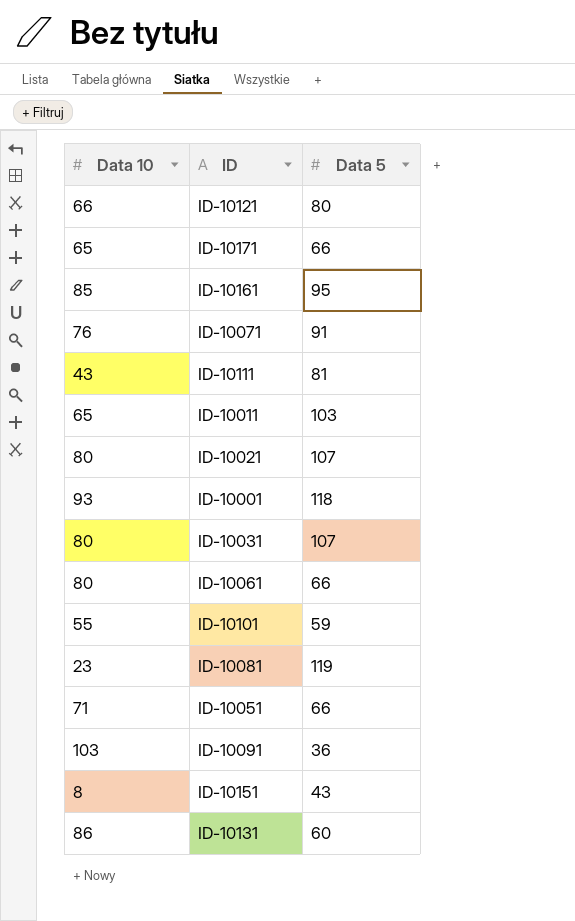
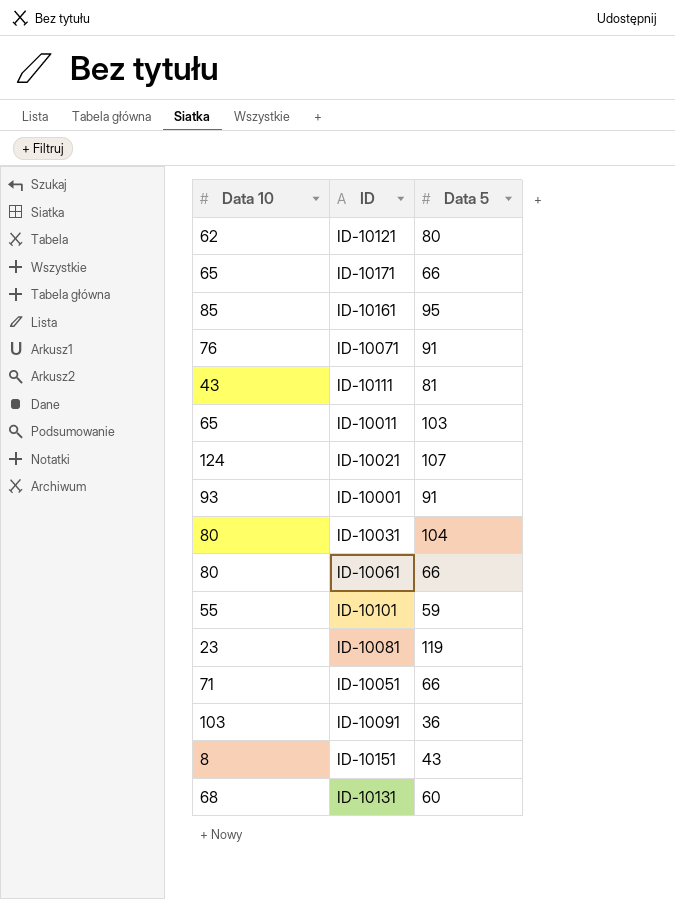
ID-10121 | Data 10: 66 -> 62
ID-10021 | Data 10: 80 -> 124
ID-10001 | Data 5: 118 -> 91
ID-10031 | Data 5: 107 -> 104
ID-10131 | Data 10: 86 -> 68

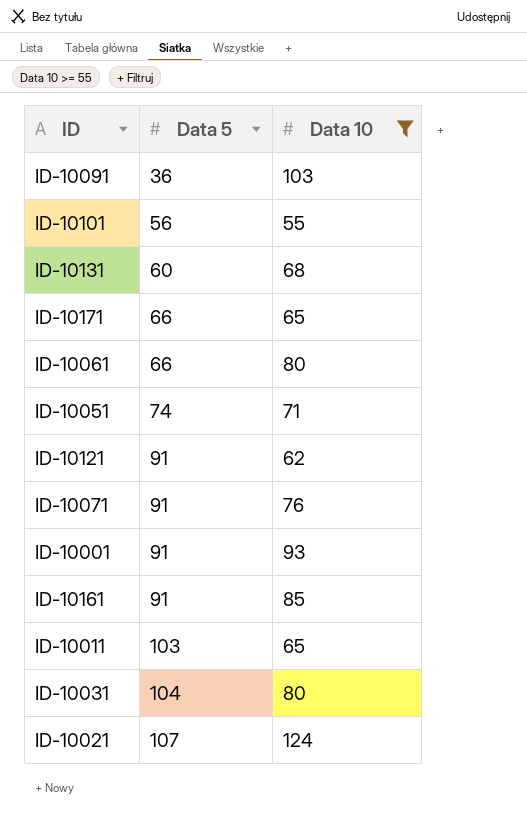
filter: none -> Data 10 >= 55
row order: none -> Data 5 ascending
column Data 10 | position: 1 -> 3
ID-10101 | Data 5: 59 -> 56
ID-10051 | Data 5: 66 -> 74
ID-10121 | Data 5: 80 -> 91
ID-10161 | Data 5: 95 -> 91

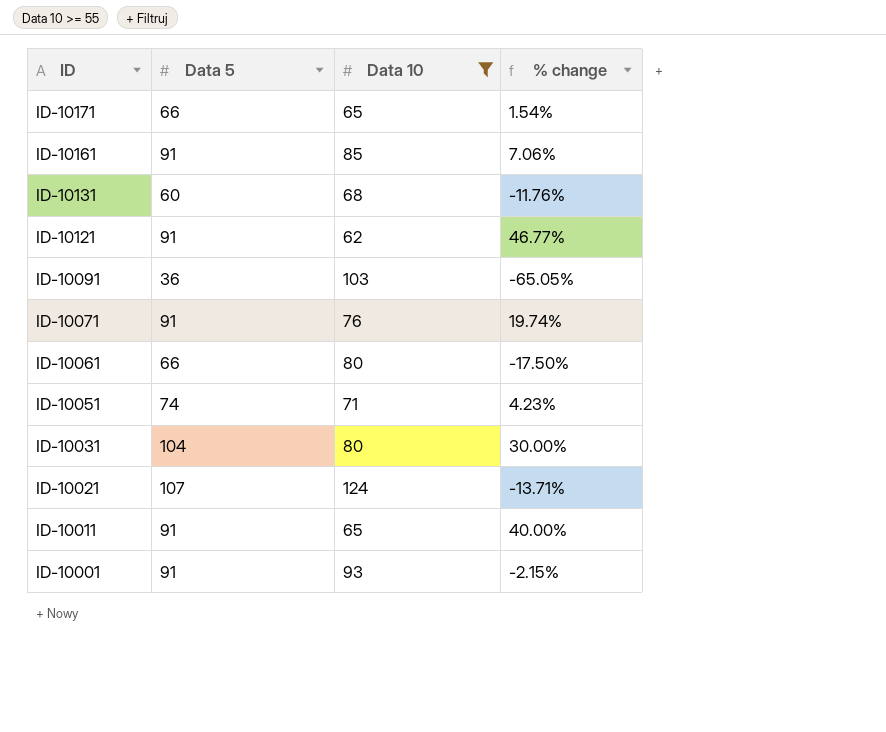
row order: Data 5 ascending -> ID descending
column % change | formula: none -> ([Data 5] - [Data 10]) / [Data 10]
row ID-10101: 56 | 55 -> none
ID-10011 | Data 5: 103 -> 91

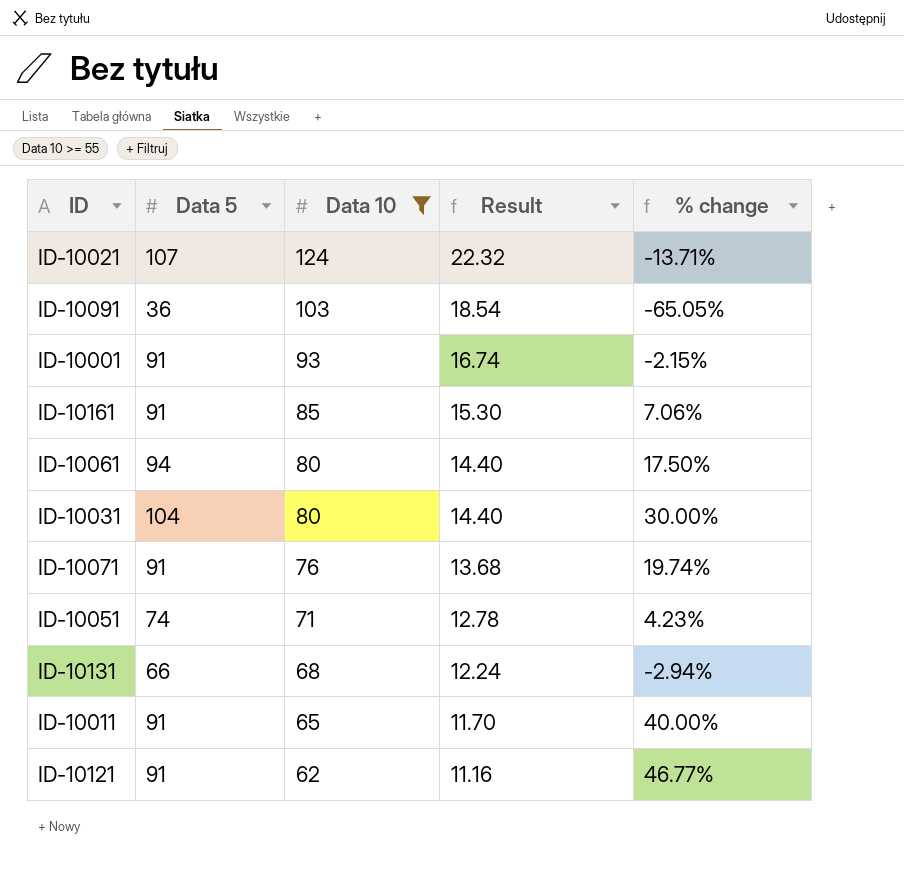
row order: ID descending -> Data 10 descending
column Result | formula: none -> [Data 10] * 0.18
row ID-10171: 66 | 65 | 1.54% -> none
ID-10061 | Data 5: 66 -> 94
ID-10061 | % change: -17.50% -> 17.50%
ID-10131 | Data 5: 60 -> 66
ID-10131 | % change: -11.76% -> -2.94%

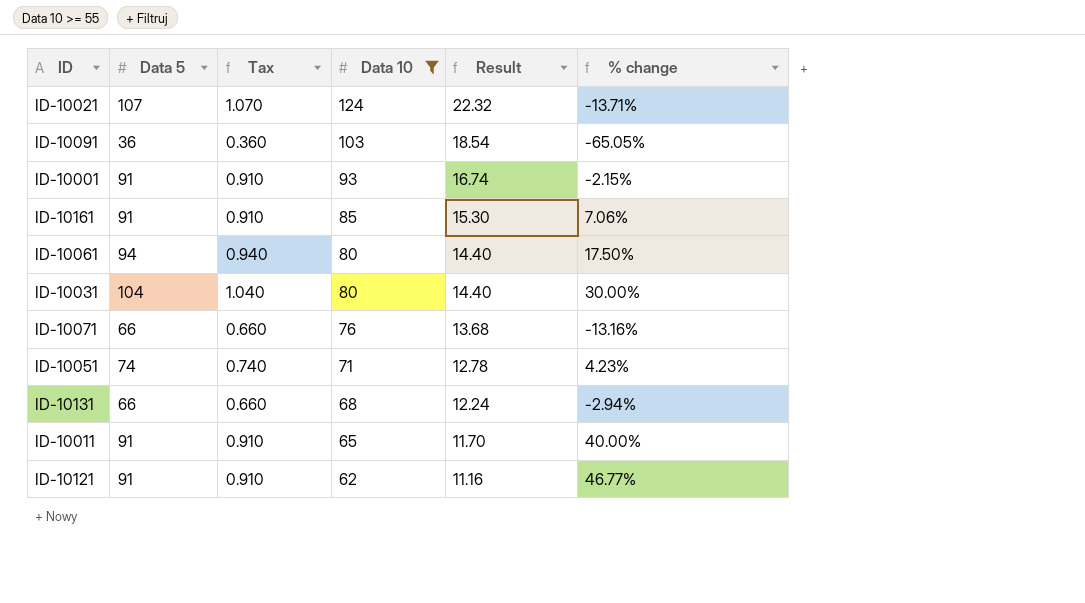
column Tax | formula: none -> [Data 5] * 0.01
ID-10071 | Data 5: 91 -> 66
ID-10071 | % change: 19.74% -> -13.16%

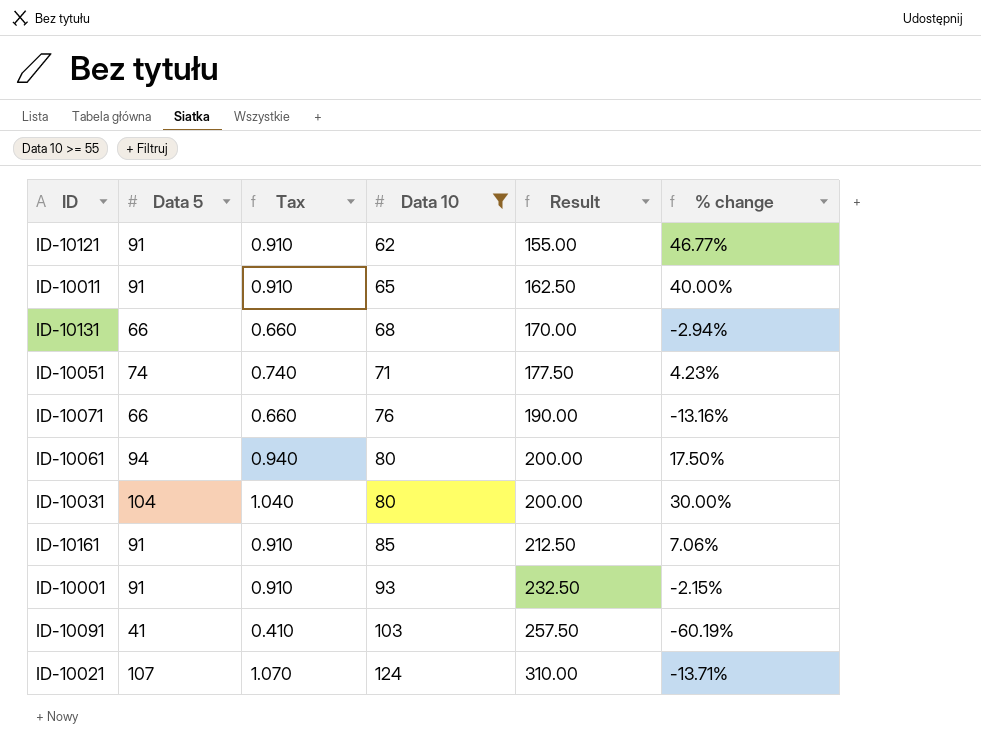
row order: Data 10 descending -> Data 10 ascending
column Result | formula: [Data 10] * 0.18 -> [Data 10] * 2.5
ID-10091 | Data 5: 36 -> 41
ID-10091 | Tax: 0.360 -> 0.410
ID-10091 | % change: -65.05% -> -60.19%

